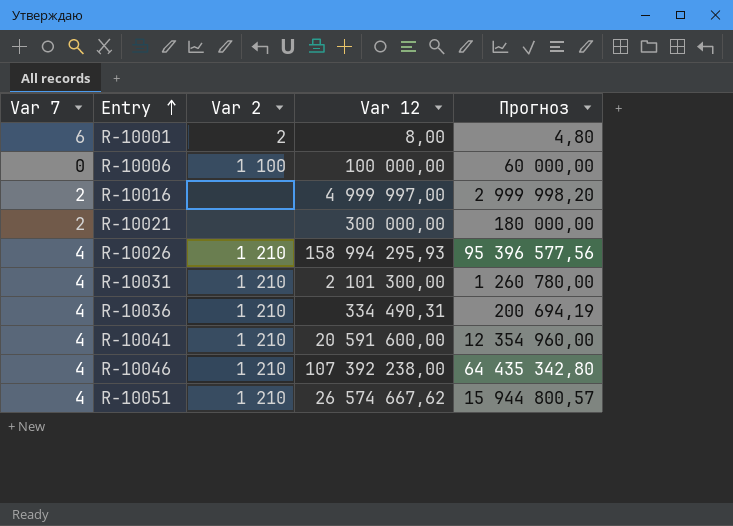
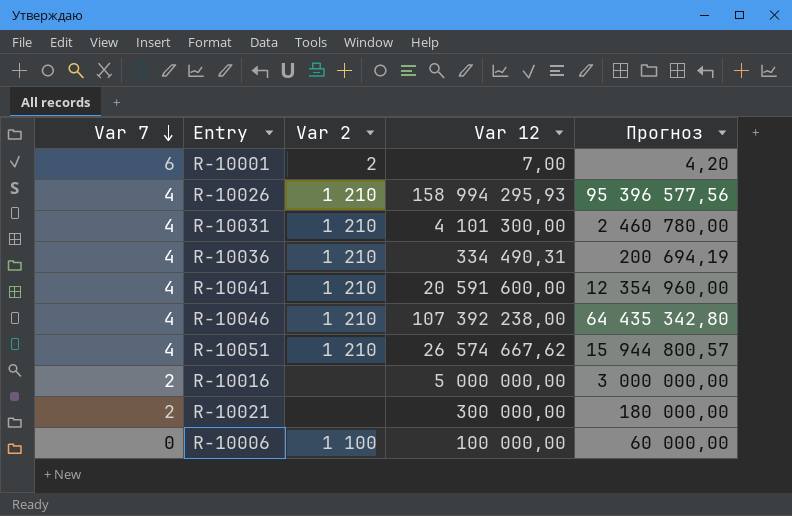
row order: Entry ascending -> Var 7 descending
R-10001 | Var 12: 8,00 -> 7,00
R-10001 | Прогноз: 4,80 -> 4,20
R-10031 | Var 12: 2 101 300,00 -> 4 101 300,00
R-10031 | Прогноз: 1 260 780,00 -> 2 460 780,00
R-10016 | Var 12: 4 999 997,00 -> 5 000 000,00
R-10016 | Прогноз: 2 999 998,20 -> 3 000 000,00

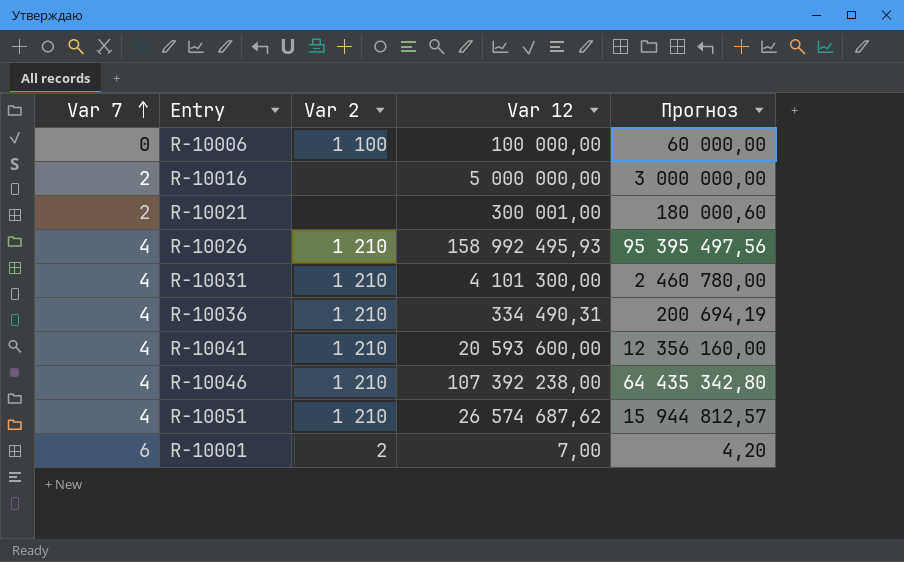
row order: Var 7 descending -> Var 7 ascending
R-10021 | Var 12: 300 000,00 -> 300 001,00
R-10021 | Прогноз: 180 000,00 -> 180 000,60
R-10026 | Var 12: 158 994 295,93 -> 158 992 495,93
R-10026 | Прогноз: 95 396 577,56 -> 95 395 497,56
R-10041 | Var 12: 20 591 600,00 -> 20 593 600,00
R-10041 | Прогноз: 12 354 960,00 -> 12 356 160,00
R-10051 | Var 12: 26 574 667,62 -> 26 574 687,62
R-10051 | Прогноз: 15 944 800,57 -> 15 944 812,57

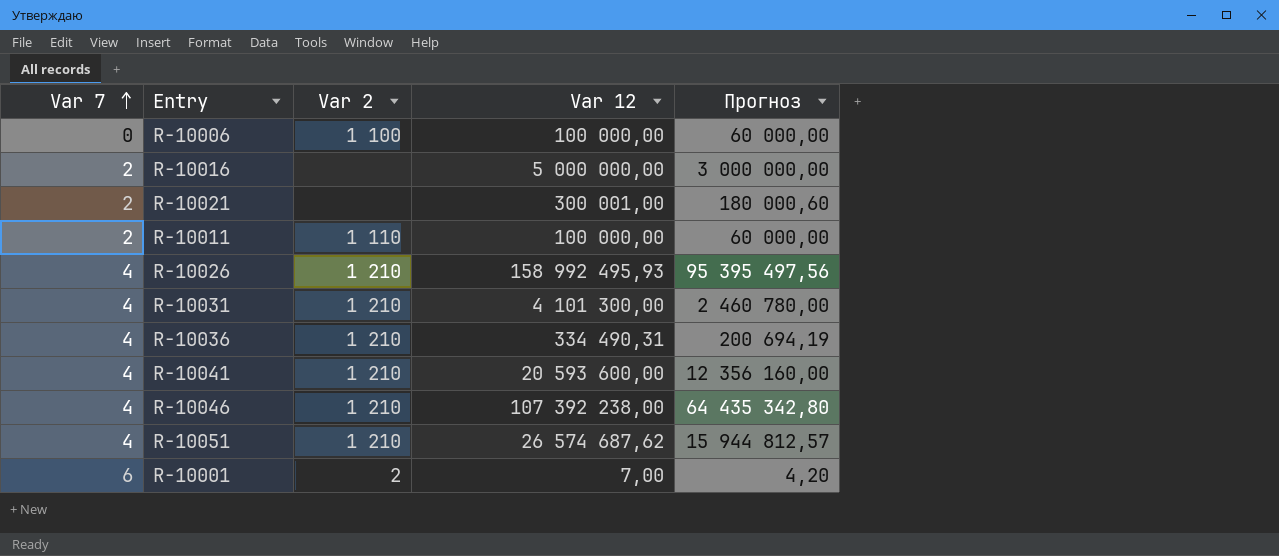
row R-10011: none -> 2 | 1 110 | 100 000,00 | 60 000,00

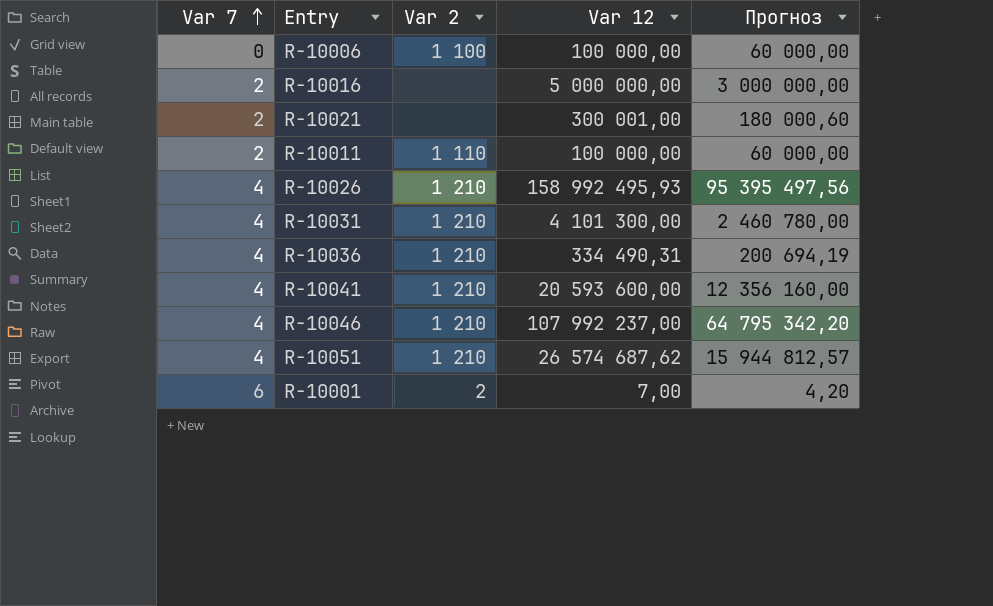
R-10046 | Var 12: 107 392 238,00 -> 107 992 237,00
R-10046 | Прогноз: 64 435 342,80 -> 64 795 342,20

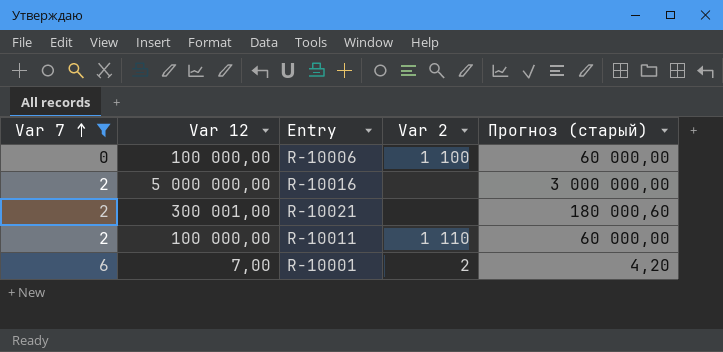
filter: none -> Var 7 != 4
column Var 12 | position: 4 -> 2
column name: Прогноз -> Прогноз (старый)

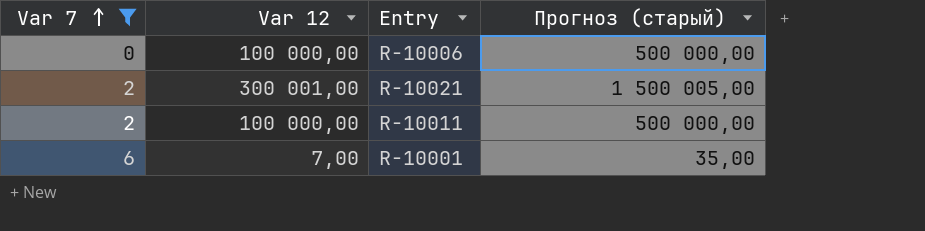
column Var 2 | position: 4 -> none
column Прогноз (старый) | formula: [Var 12] * 0,6 -> [Var 12] * 5
row R-10016: 2 | 5 000 000,00 | none | 3 000 000,00 -> none

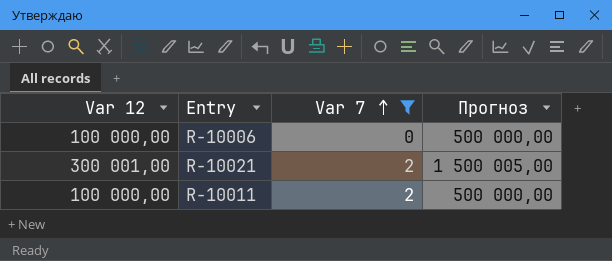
column Var 7 | position: 1 -> 3
column name: Прогноз (старый) -> Прогноз
row R-10001: 6 | 7,00 | 35,00 -> none

